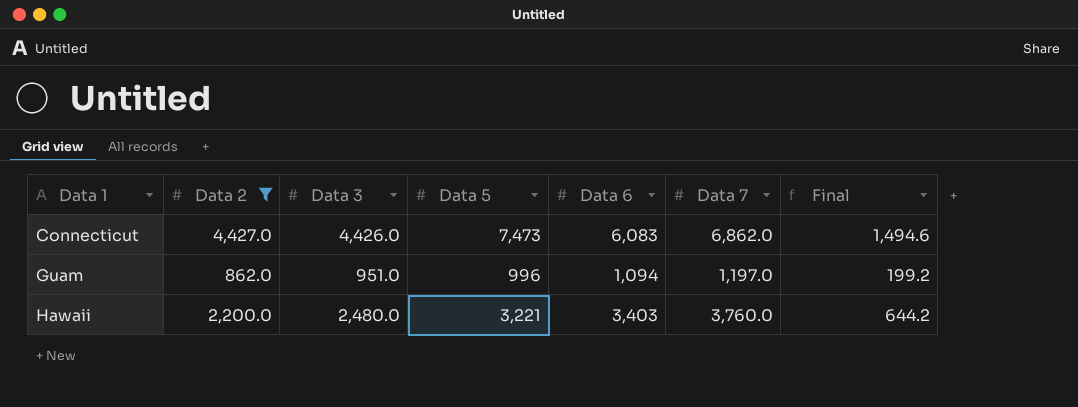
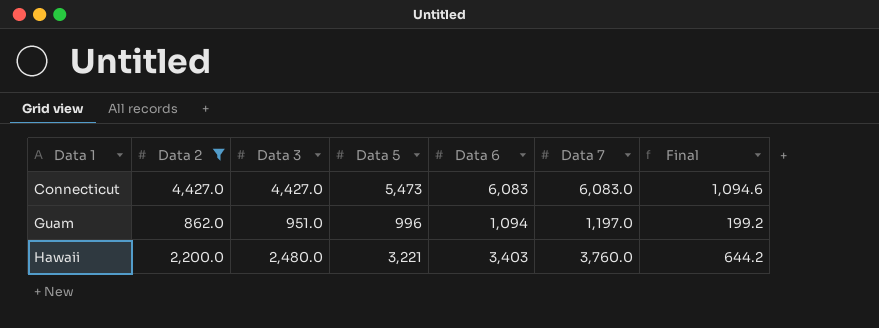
Connecticut | Data 3: 4,426.0 -> 4,427.0
Connecticut | Data 5: 7,473 -> 5,473
Connecticut | Data 7: 6,862.0 -> 6,083.0
Connecticut | Final: 1,494.6 -> 1,094.6

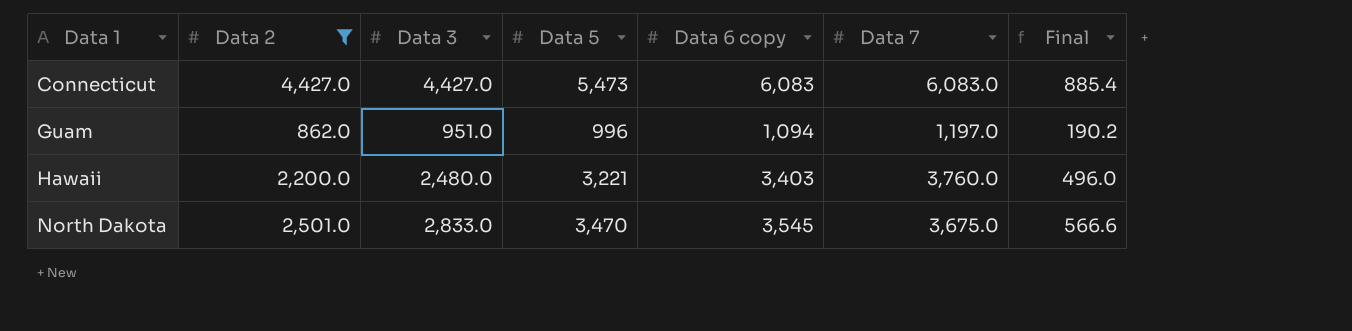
column name: Data 6 -> Data 6 copy
column Final | formula: [Data 5] * 0.2 -> [Data 3] * 0.2
row North Dakota: none -> 2,501.0 | 2,833.0 | 3,470 | 3,545 | 3,675.0 | 566.6

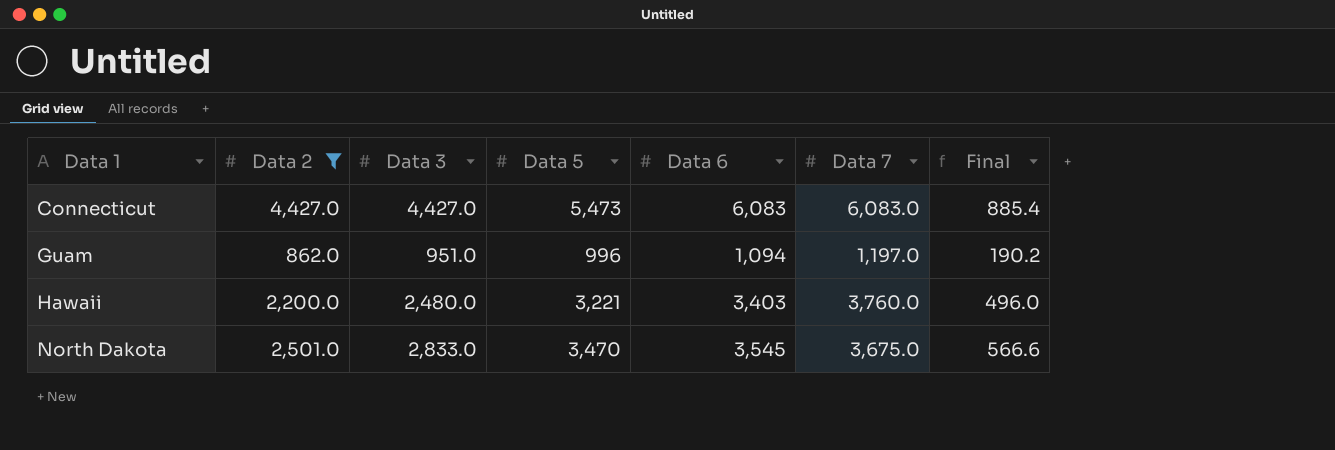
column name: Data 6 copy -> Data 6

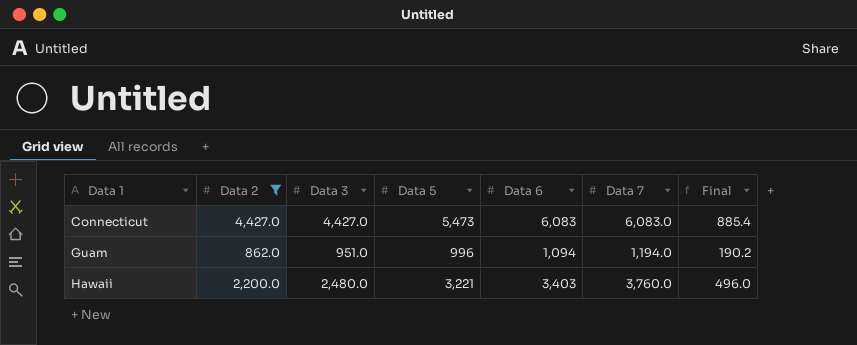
row North Dakota: 2,501.0 | 2,833.0 | 3,470 | 3,545 | 3,675.0 | 566.6 -> none
Guam | Data 7: 1,197.0 -> 1,194.0

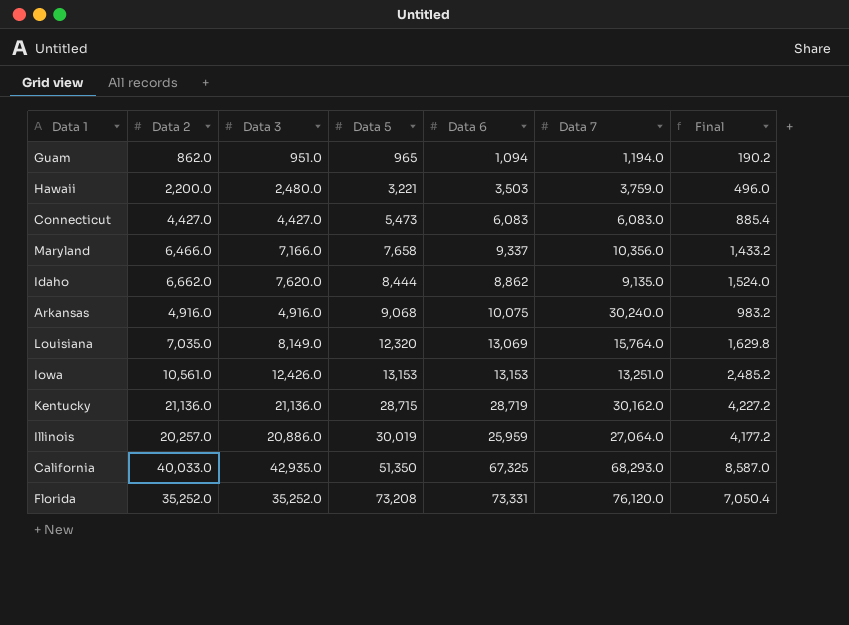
filter: Data 2 <= 4,427.0 -> none
row order: Data 1 ascending -> Data 5 ascending
Guam | Data 5: 996 -> 965
Hawaii | Data 6: 3,403 -> 3,503
Hawaii | Data 7: 3,760.0 -> 3,759.0

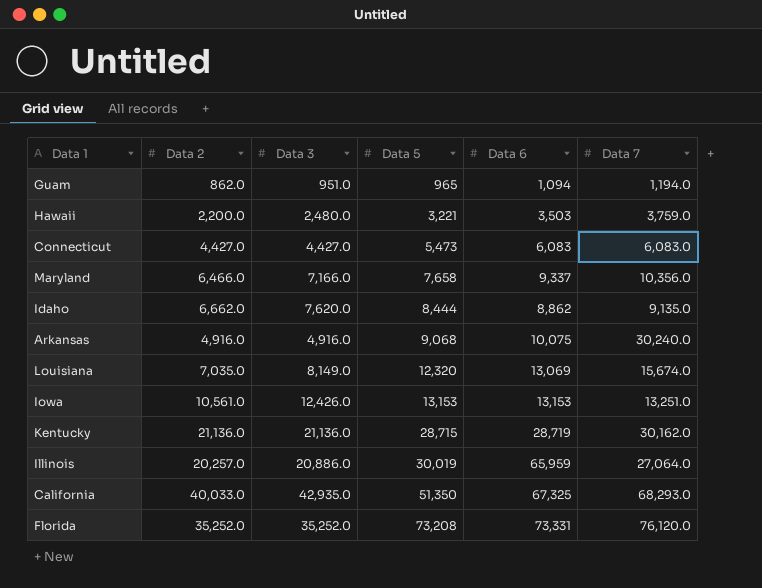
column Final | formula: [Data 3] * 0.2 -> none
Louisiana | Data 7: 15,764.0 -> 15,674.0
Illinois | Data 6: 25,959 -> 65,959

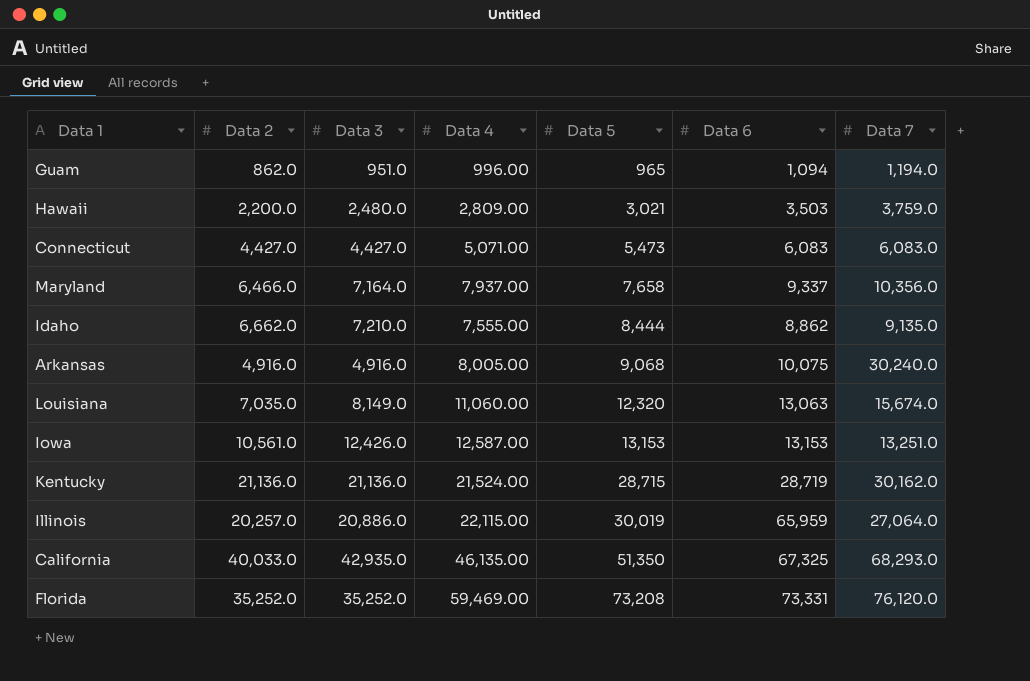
column Data 4 | position: none -> 4
Hawaii | Data 5: 3,221 -> 3,021
Maryland | Data 3: 7,166.0 -> 7,164.0
Idaho | Data 3: 7,620.0 -> 7,210.0
Louisiana | Data 6: 13,069 -> 13,063

